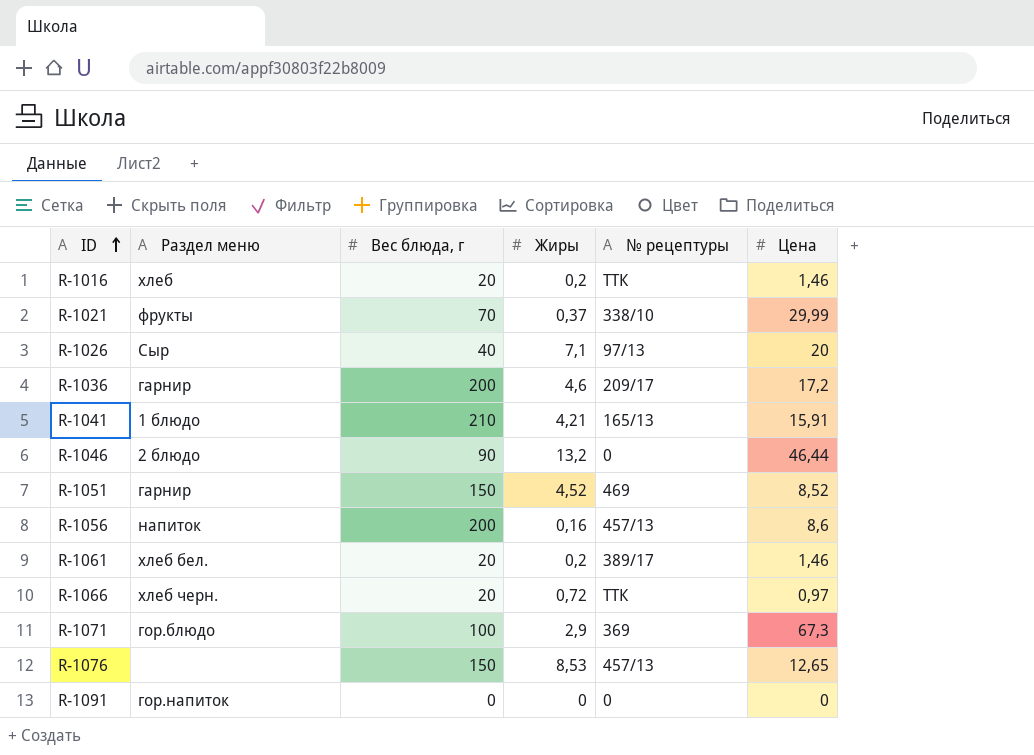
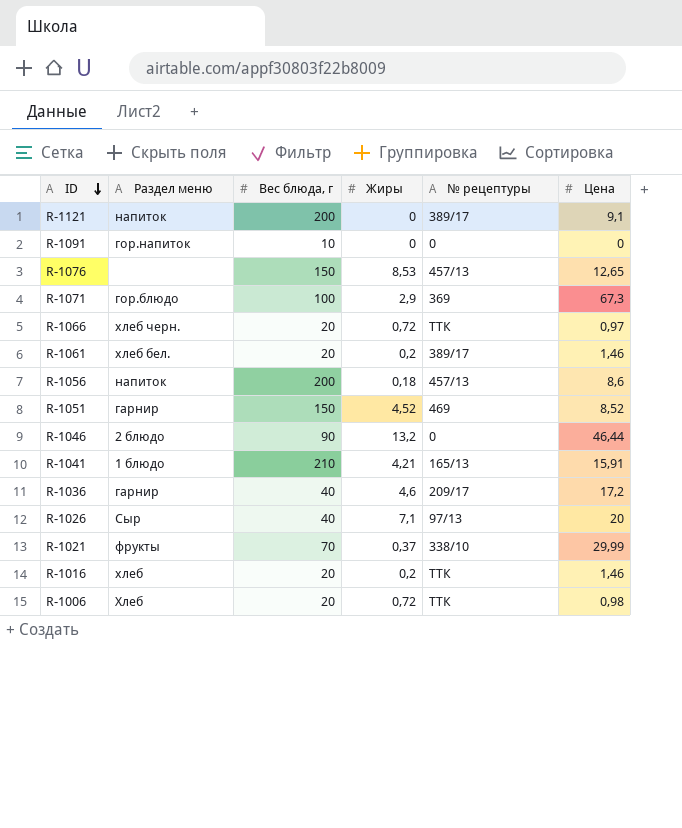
row order: ID ascending -> ID descending
row R-1121: none -> напиток | 200 | 0 | 389/17 | 9,1
R-1091 | Вес блюда, г: 0 -> 10
R-1056 | Жиры: 0,16 -> 0,18
R-1036 | Вес блюда, г: 200 -> 40
row R-1006: none -> Хлеб | 20 | 0,72 | ТТК | 0,98

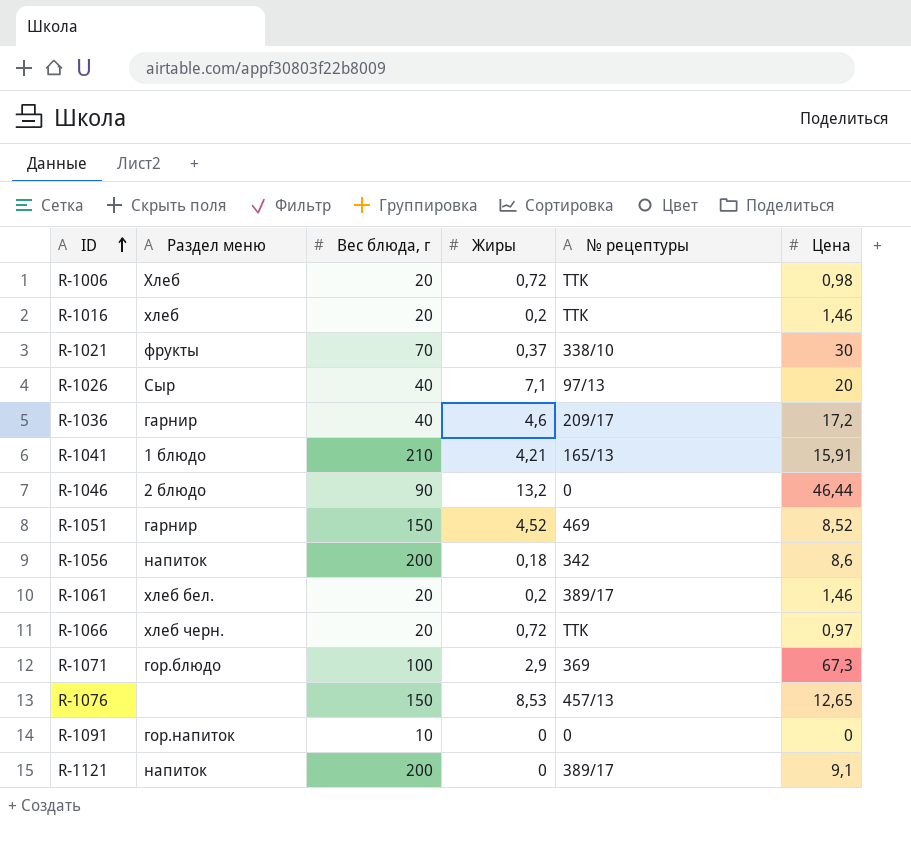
row order: ID descending -> ID ascending
R-1021 | Цена: 29,99 -> 30
R-1056 | № рецептуры: 457/13 -> 342

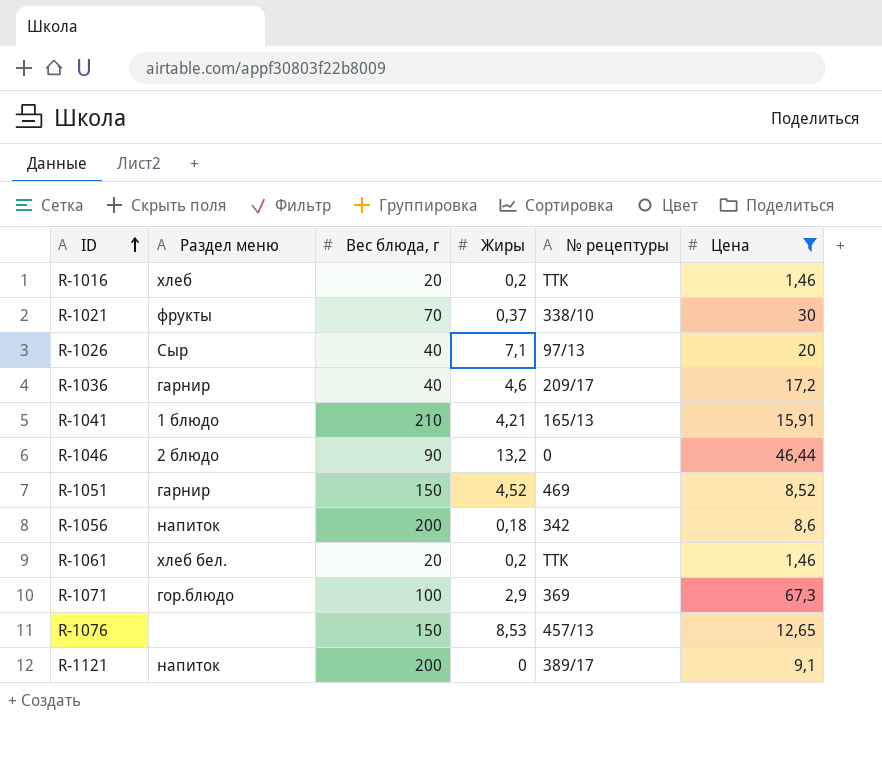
filter: none -> Цена >= 1,46
R-1061 | № рецептуры: 389/17 -> ТТК

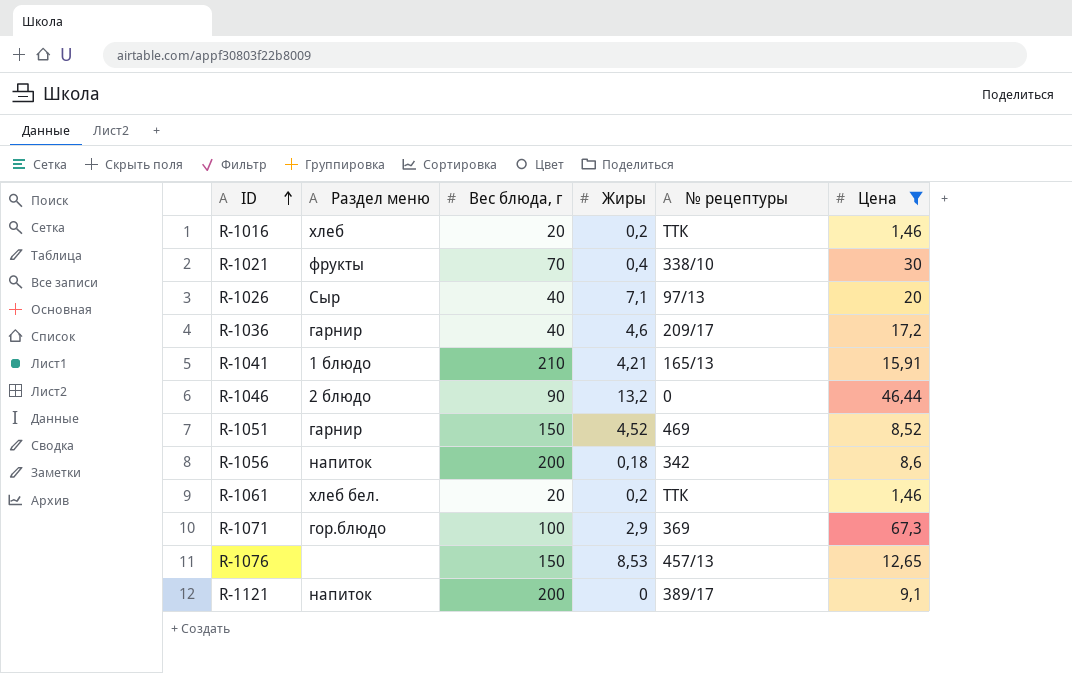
R-1021 | Жиры: 0,37 -> 0,4

